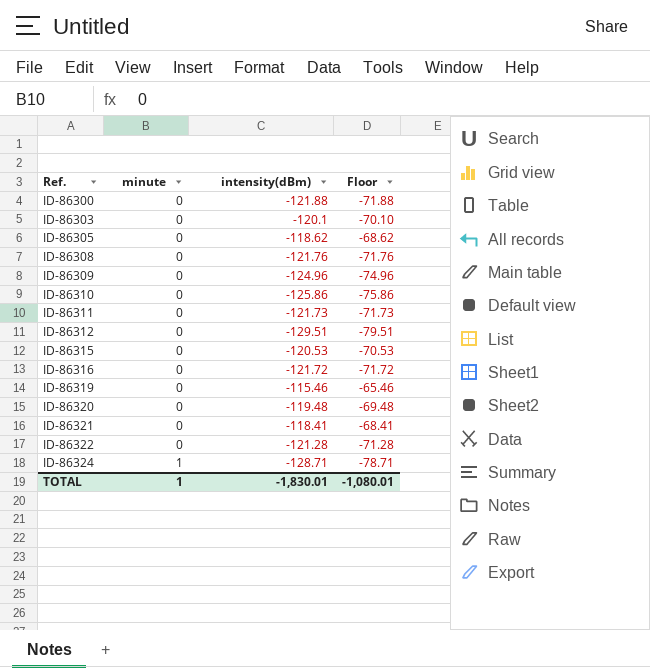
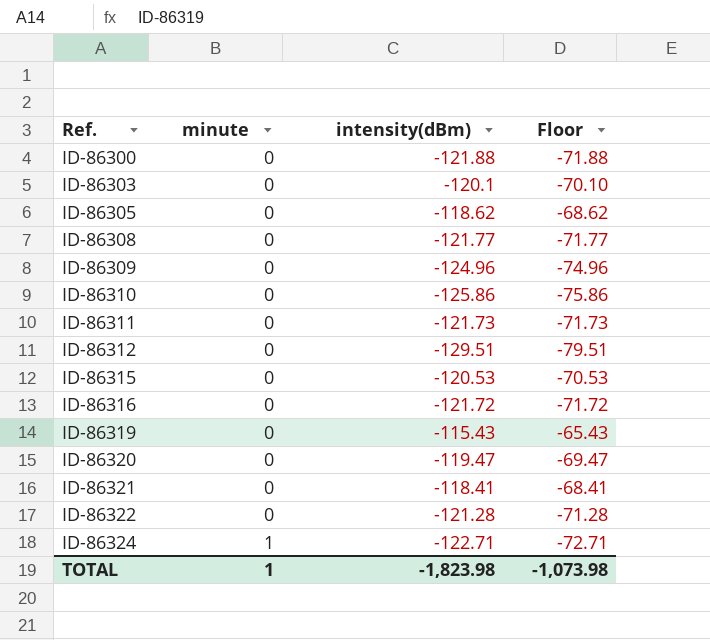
ID-86308 | intensity(dBm): -121.76 -> -121.77
ID-86308 | Floor: -71.76 -> -71.77
ID-86319 | intensity(dBm): -115.46 -> -115.43
ID-86319 | Floor: -65.46 -> -65.43
ID-86320 | intensity(dBm): -119.48 -> -119.47
ID-86320 | Floor: -69.48 -> -69.47
ID-86324 | intensity(dBm): -128.71 -> -122.71
ID-86324 | Floor: -78.71 -> -72.71
TOTAL | intensity(dBm): -1,830.01 -> -1,823.98
TOTAL | Floor: -1,080.01 -> -1,073.98

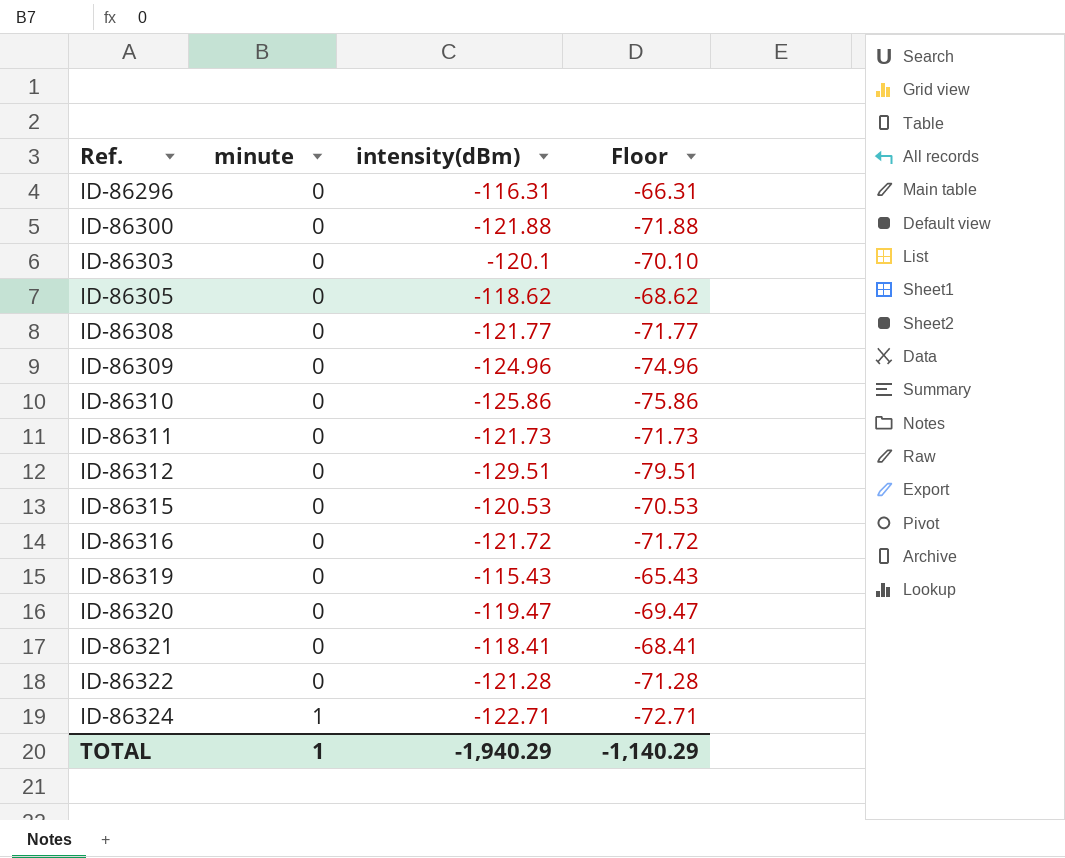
row ID-86296: none -> 0 | -116.31 | -66.31
TOTAL | intensity(dBm): -1,823.98 -> -1,940.29
TOTAL | Floor: -1,073.98 -> -1,140.29

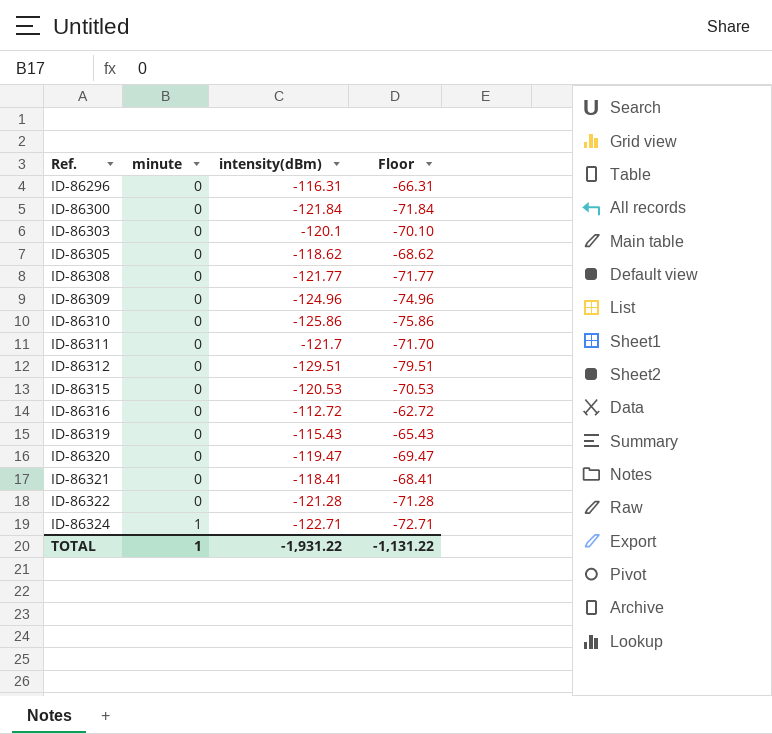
ID-86300 | intensity(dBm): -121.88 -> -121.84
ID-86300 | Floor: -71.88 -> -71.84
ID-86311 | intensity(dBm): -121.73 -> -121.7
ID-86311 | Floor: -71.73 -> -71.70
ID-86316 | intensity(dBm): -121.72 -> -112.72
ID-86316 | Floor: -71.72 -> -62.72
TOTAL | intensity(dBm): -1,940.29 -> -1,931.22
TOTAL | Floor: -1,140.29 -> -1,131.22

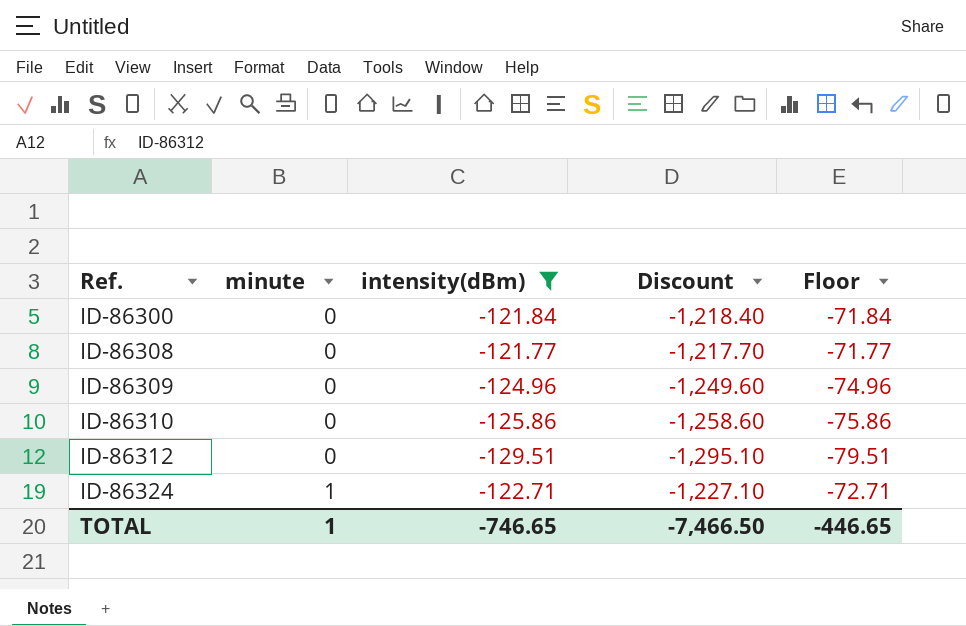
filter: none -> intensity(dBm) <= -121.77
column Discount | formula: none -> [intensity(dBm)] * 10
TOTAL | intensity(dBm): -1,931.22 -> -746.65
TOTAL | Floor: -1,131.22 -> -446.65

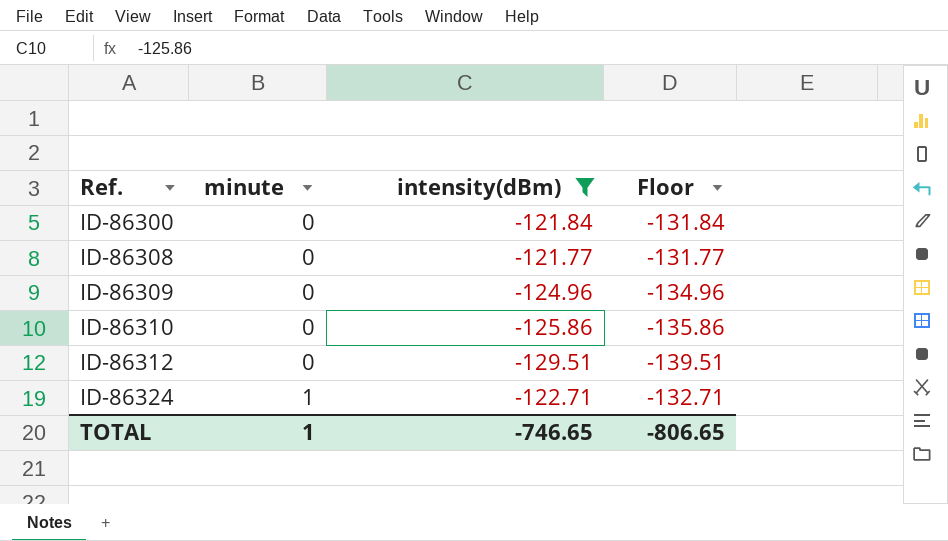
column Discount | formula: [intensity(dBm)] * 10 -> none
column Floor | formula: [intensity(dBm)] + 50 -> [intensity(dBm)] - 10
TOTAL | Floor: -446.65 -> -806.65

